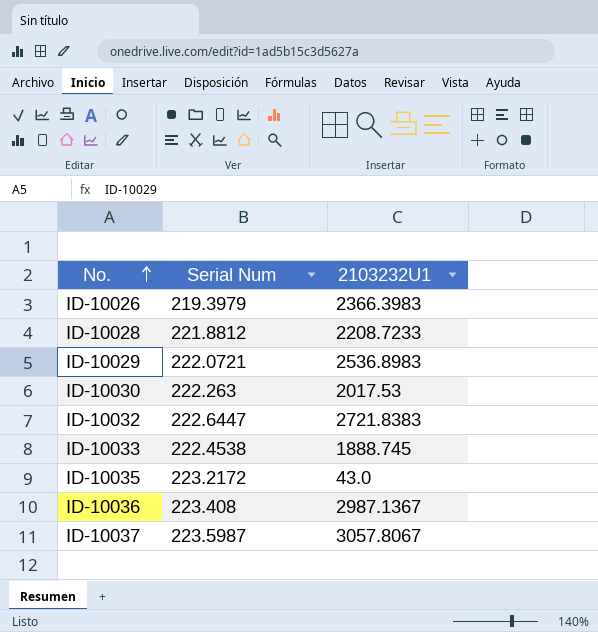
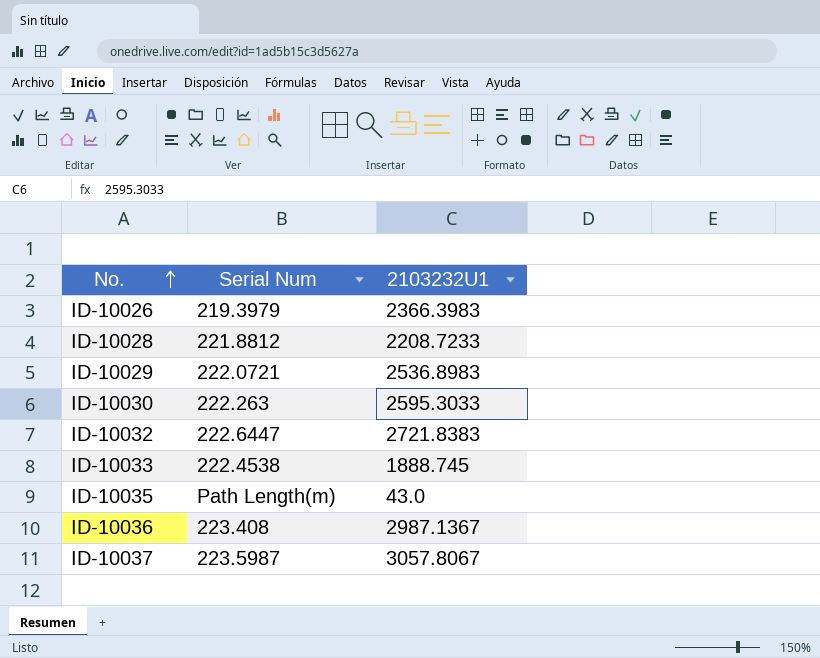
ID-10030 | 2103232U1: 2017.53 -> 2595.3033
ID-10035 | Serial Num: 223.2172 -> Path Length(m)

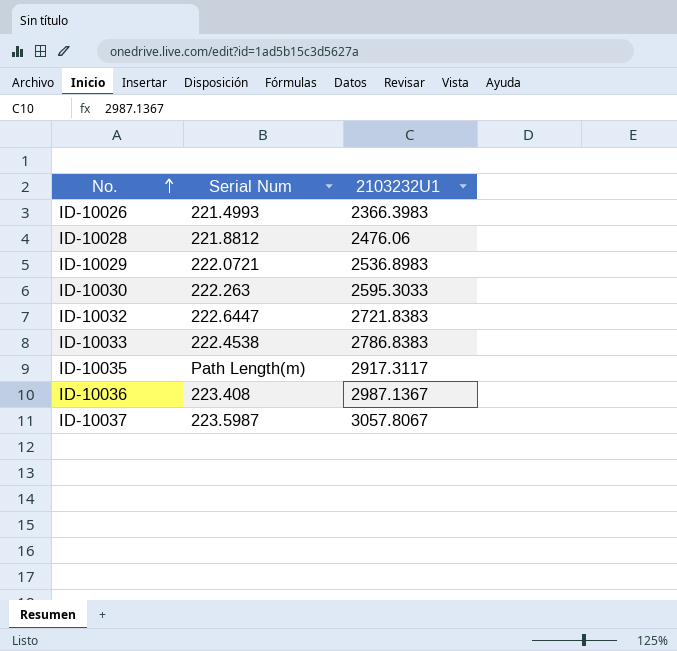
ID-10026 | Serial Num: 219.3979 -> 221.4993
ID-10028 | 2103232U1: 2208.7233 -> 2476.06
ID-10033 | 2103232U1: 1888.745 -> 2786.8383
ID-10035 | 2103232U1: 43.0 -> 2917.3117

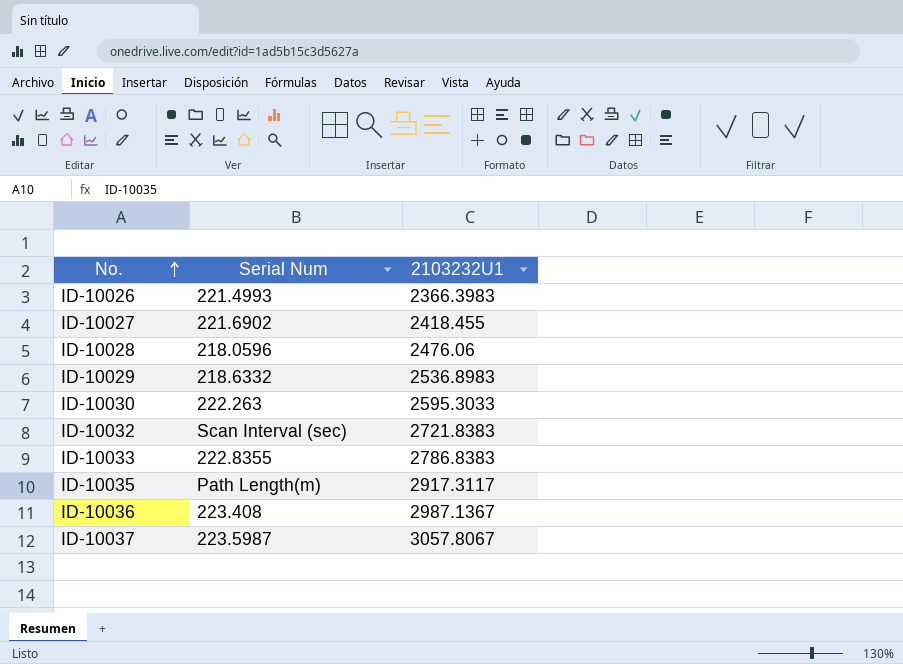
row ID-10027: none -> 221.6902 | 2418.455
ID-10028 | Serial Num: 221.8812 -> 218.0596
ID-10029 | Serial Num: 222.0721 -> 218.6332
ID-10032 | Serial Num: 222.6447 -> Scan Interval (sec)
ID-10033 | Serial Num: 222.4538 -> 222.8355

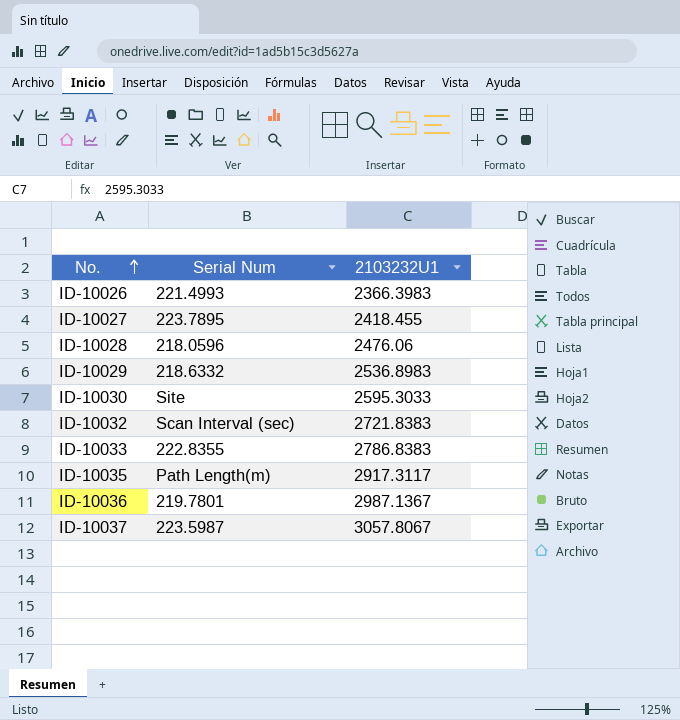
ID-10027 | Serial Num: 221.6902 -> 223.7895
ID-10030 | Serial Num: 222.263 -> Site
ID-10036 | Serial Num: 223.408 -> 219.7801

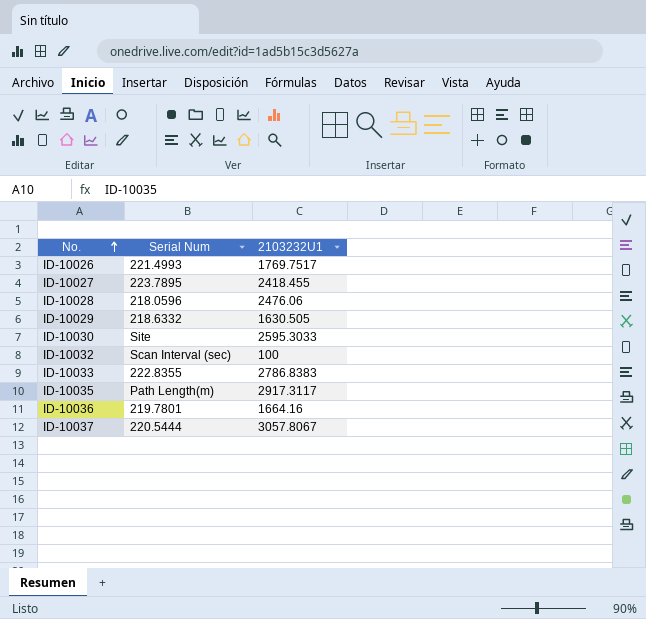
ID-10026 | 2103232U1: 2366.3983 -> 1769.7517
ID-10029 | 2103232U1: 2536.8983 -> 1630.505
ID-10032 | 2103232U1: 2721.8383 -> 100
ID-10036 | 2103232U1: 2987.1367 -> 1664.16
ID-10037 | Serial Num: 223.5987 -> 220.5444

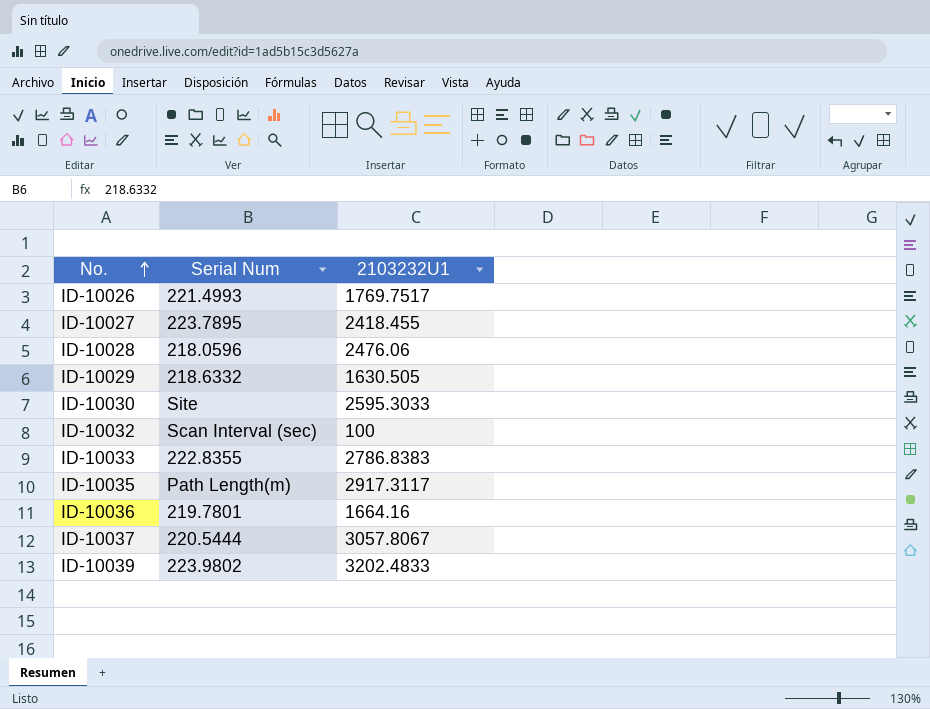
row ID-10039: none -> 223.9802 | 3202.4833

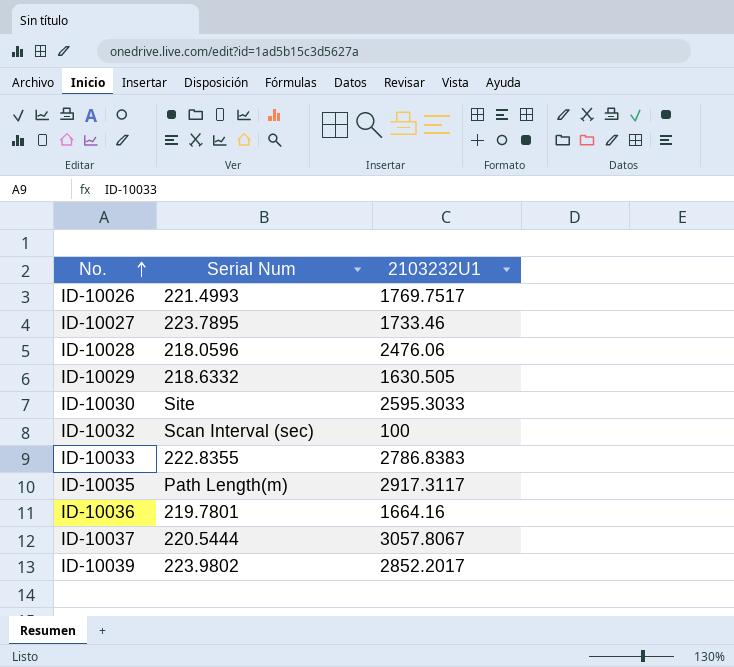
ID-10027 | 2103232U1: 2418.455 -> 1733.46
ID-10039 | 2103232U1: 3202.4833 -> 2852.2017

